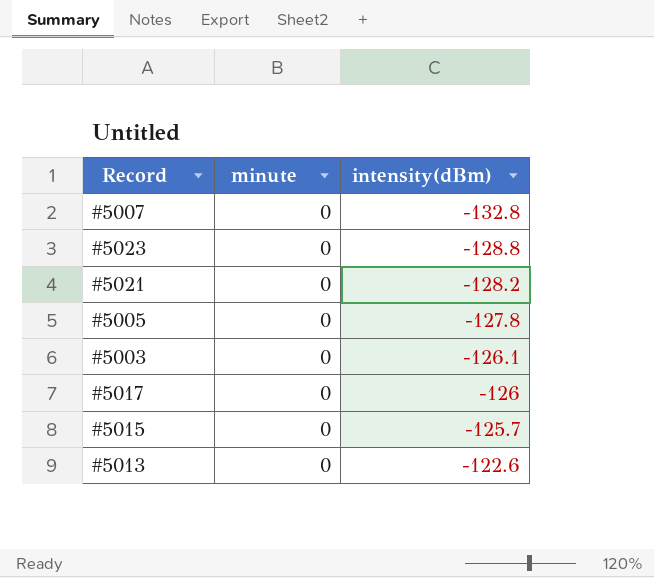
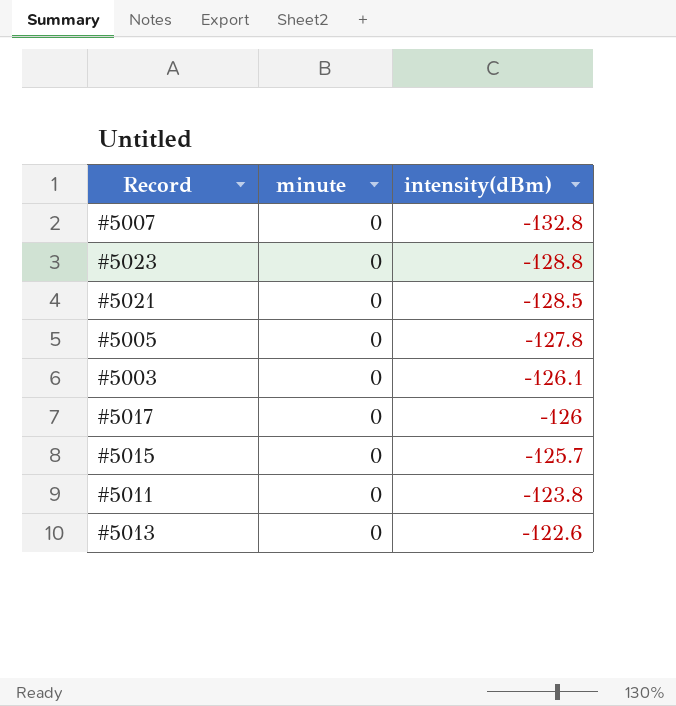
#5021 | intensity(dBm): -128.2 -> -128.5
row #5011: none -> 0 | -123.8

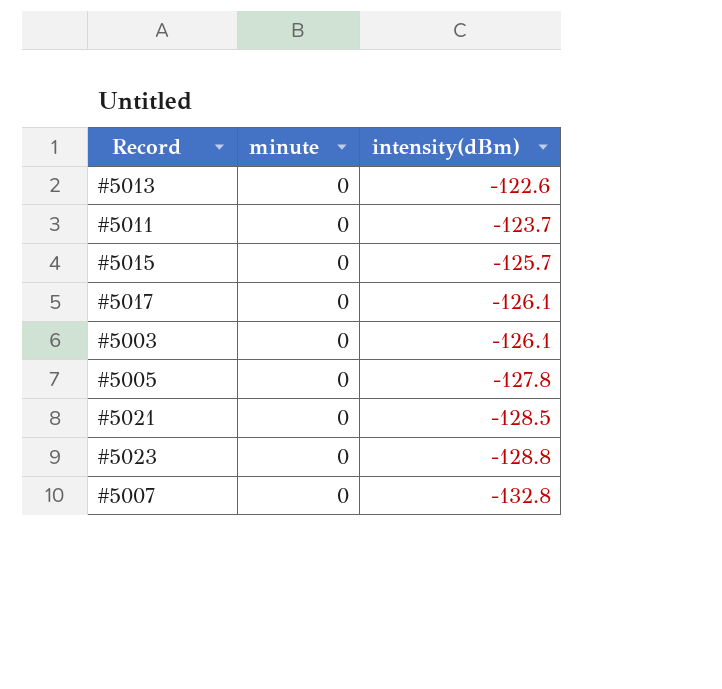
row order: intensity(dBm) ascending -> intensity(dBm) descending
#5011 | intensity(dBm): -123.8 -> -123.7
#5017 | intensity(dBm): -126 -> -126.1

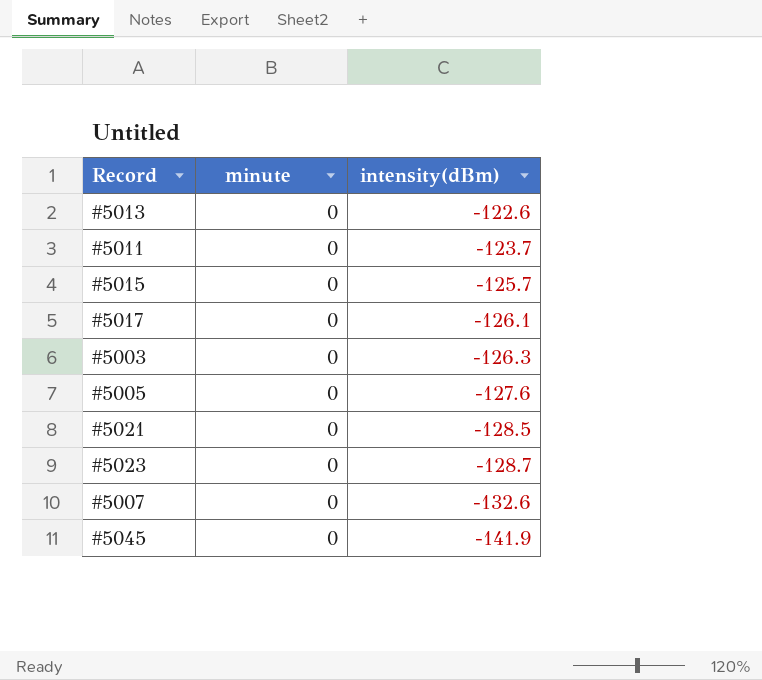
#5003 | intensity(dBm): -126.1 -> -126.3
#5005 | intensity(dBm): -127.8 -> -127.6
#5023 | intensity(dBm): -128.8 -> -128.7
#5007 | intensity(dBm): -132.8 -> -132.6
row #5045: none -> 0 | -141.9

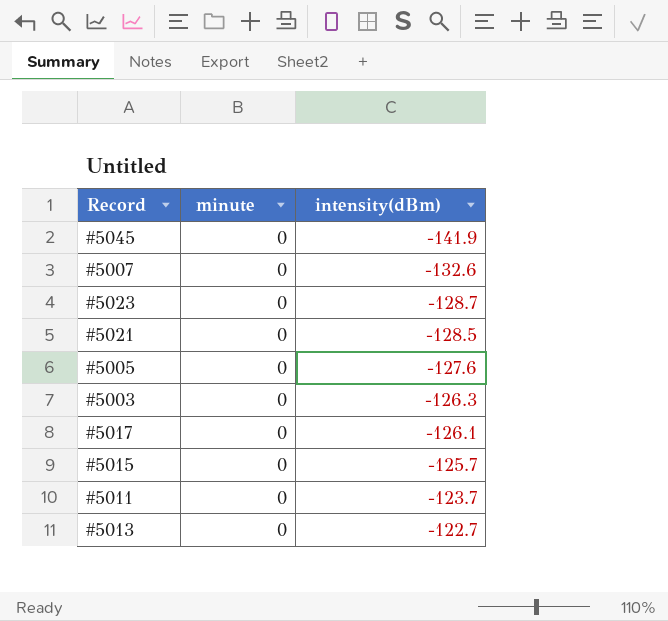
row order: intensity(dBm) descending -> intensity(dBm) ascending
#5013 | intensity(dBm): -122.6 -> -122.7

